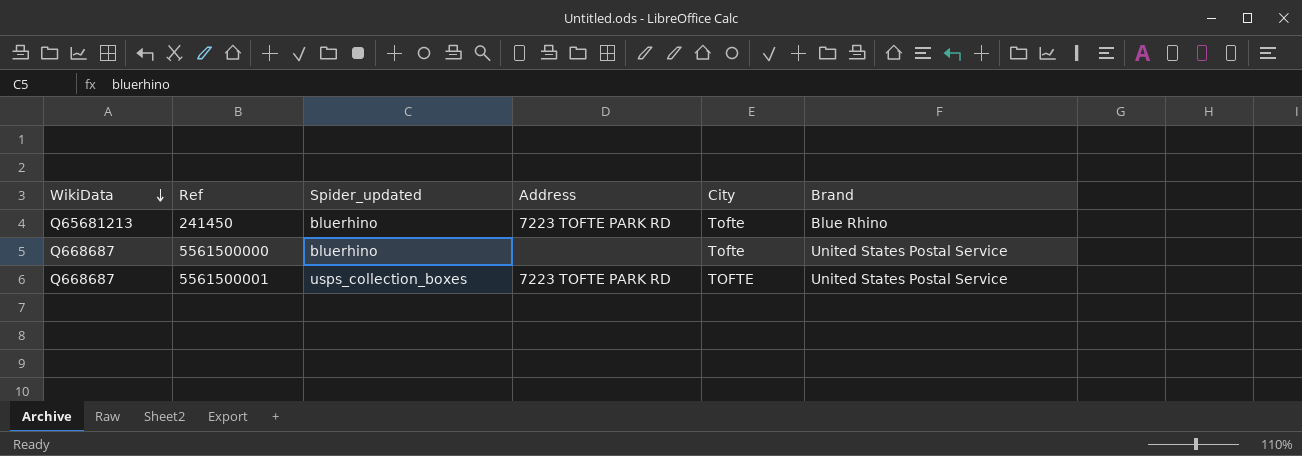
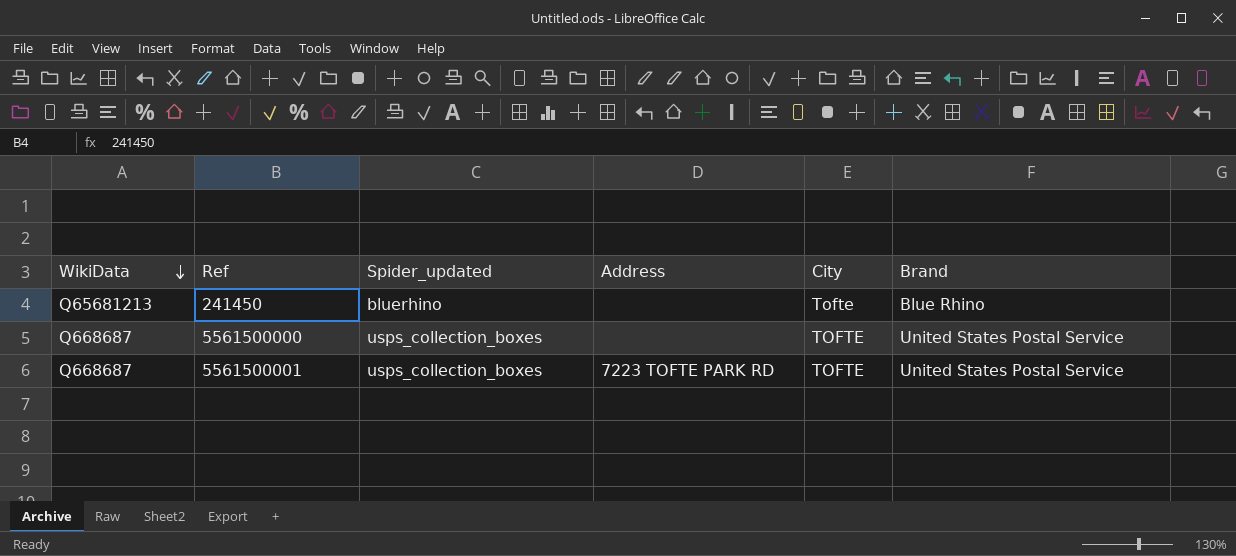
241450 | Address: 7223 TOFTE PARK RD -> none
5561500000 | Spider_updated: bluerhino -> usps_collection_boxes
5561500000 | City: Tofte -> TOFTE

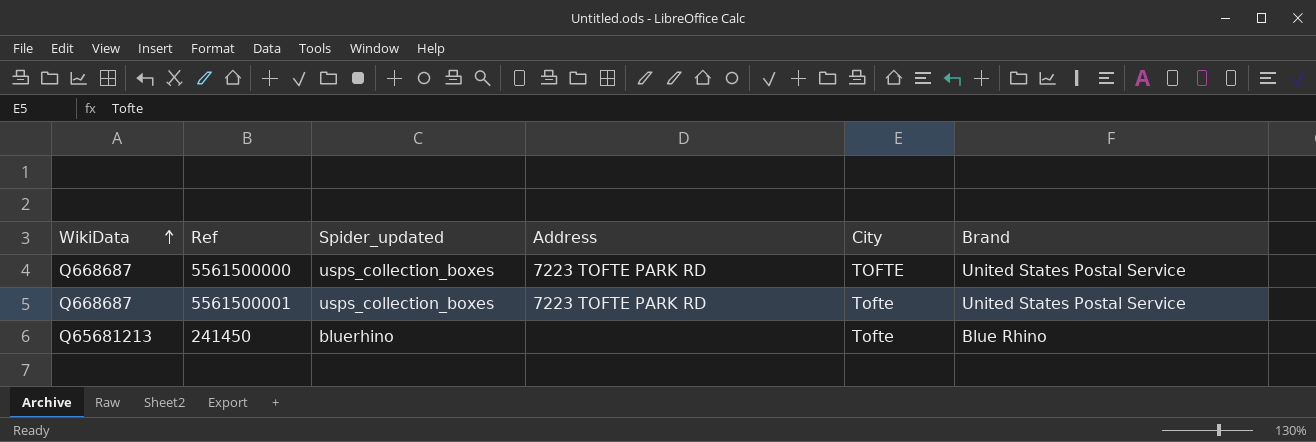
row order: WikiData descending -> WikiData ascending
5561500000 | Address: none -> 7223 TOFTE PARK RD
5561500001 | City: TOFTE -> Tofte

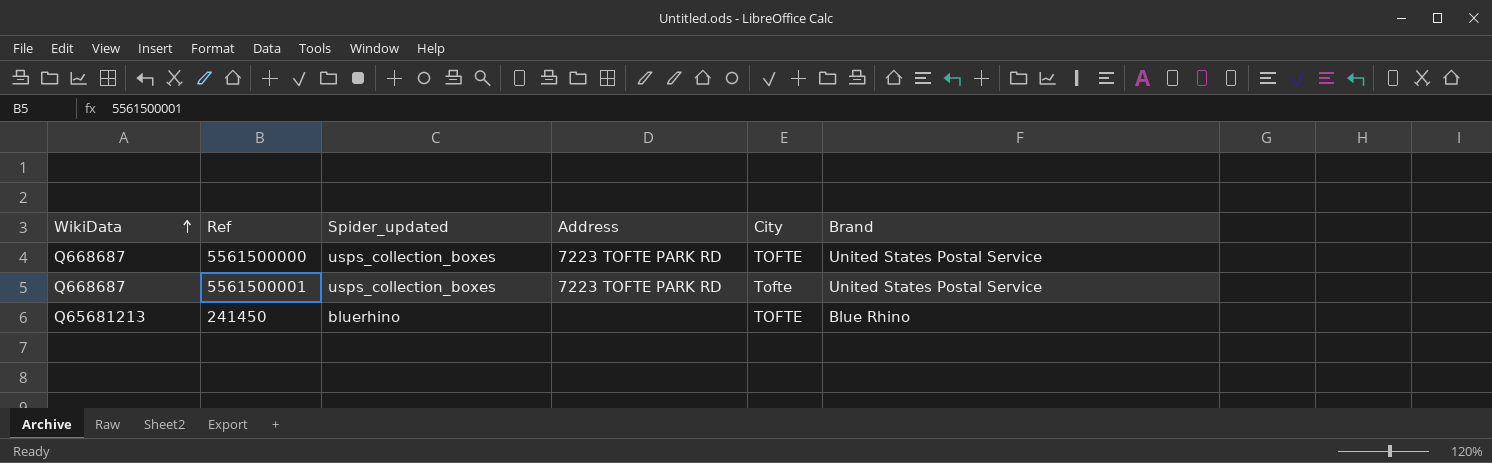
241450 | City: Tofte -> TOFTE

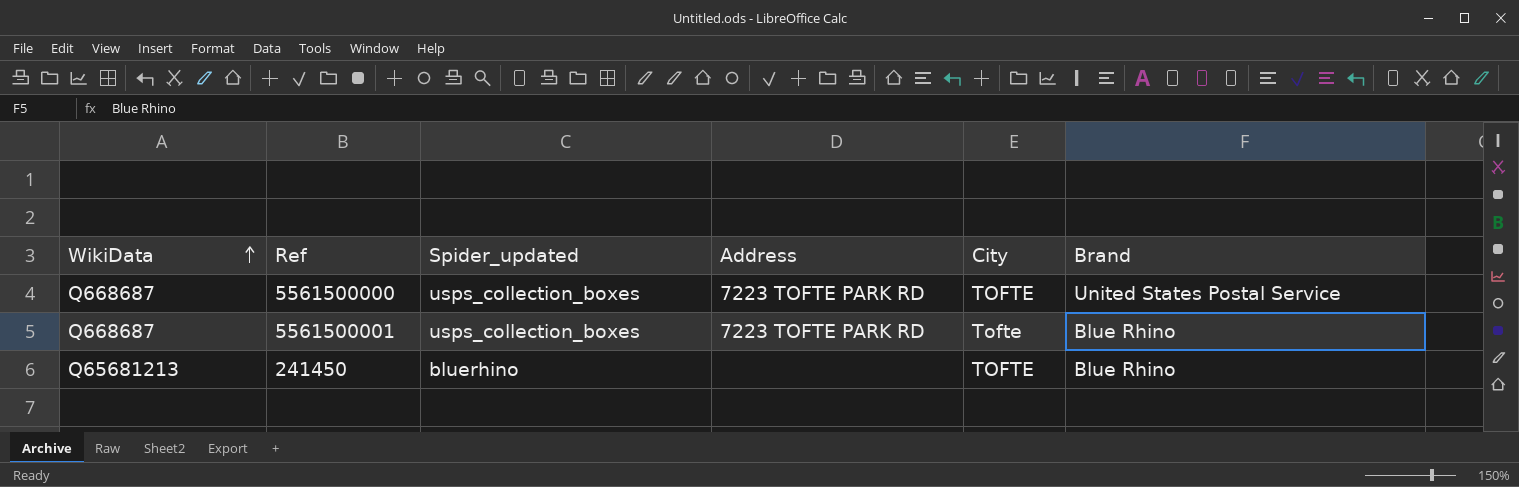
5561500001 | Brand: United States Postal Service -> Blue Rhino

